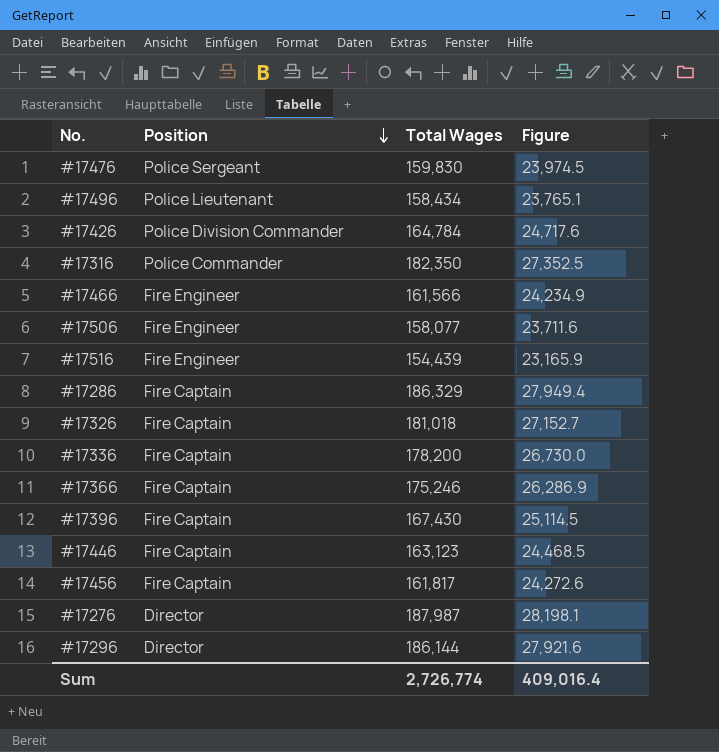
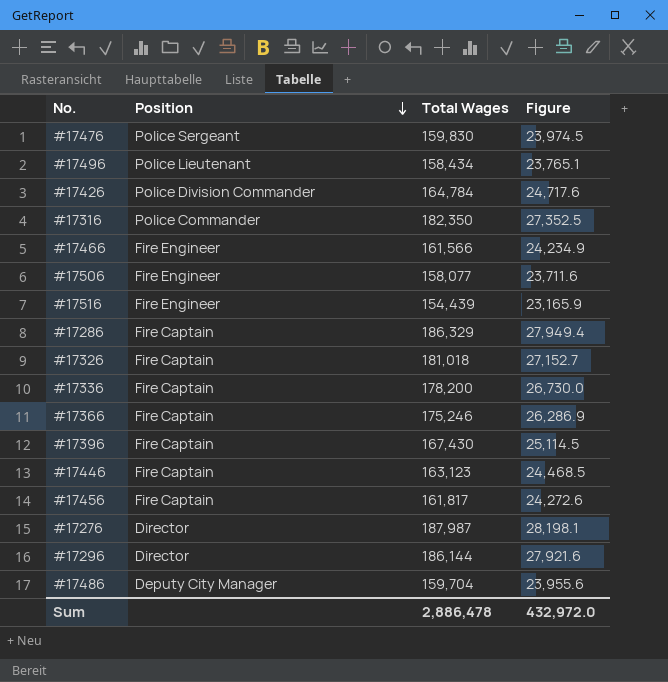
row #17486: none -> Deputy City Manager | 159,704 | 23,955.6
Sum | Total Wages: 2,726,774 -> 2,886,478
Sum | Figure: 409,016.4 -> 432,972.0

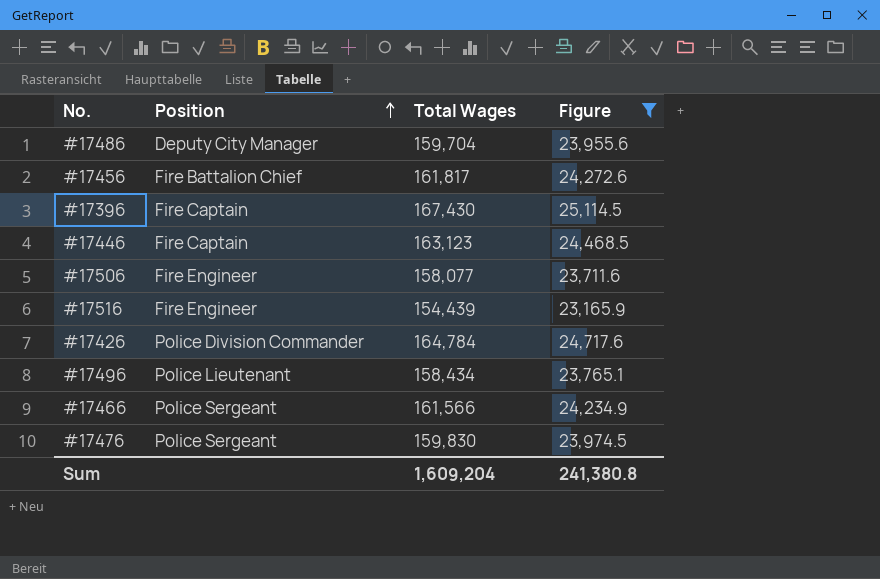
filter: none -> Figure <= 25,114.5
row order: Position descending -> Position ascending
#17456 | Position: Fire Captain -> Fire Battalion Chief
#17466 | Position: Fire Engineer -> Police Sergeant
Sum | Total Wages: 2,886,478 -> 1,609,204
Sum | Figure: 432,972.0 -> 241,380.8

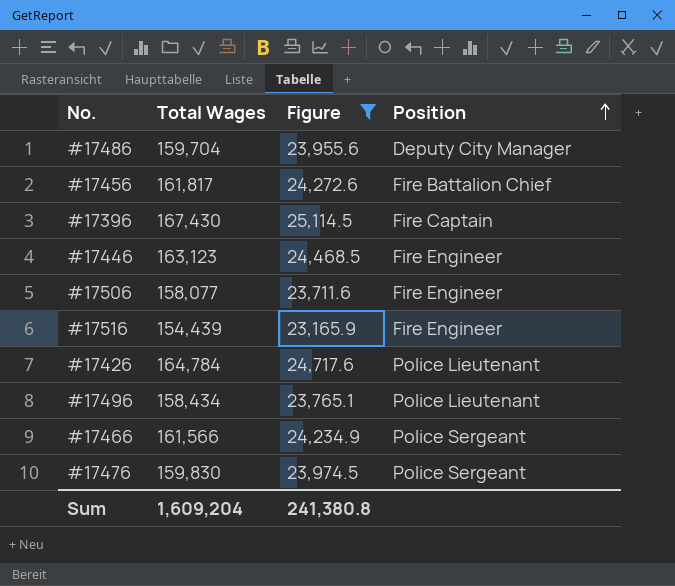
column Position | position: 2 -> 4
#17446 | Position: Fire Captain -> Fire Engineer
#17426 | Position: Police Division Commander -> Police Lieutenant

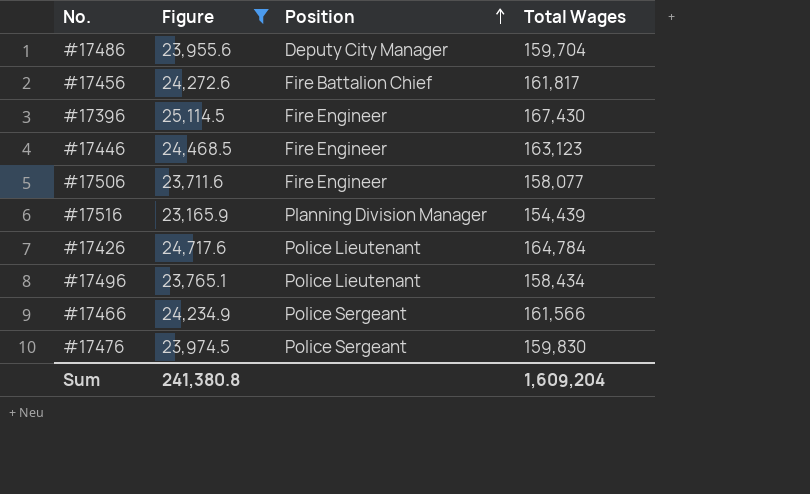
column Total Wages | position: 2 -> 4
#17396 | Position: Fire Captain -> Fire Engineer
#17516 | Position: Fire Engineer -> Planning Division Manager

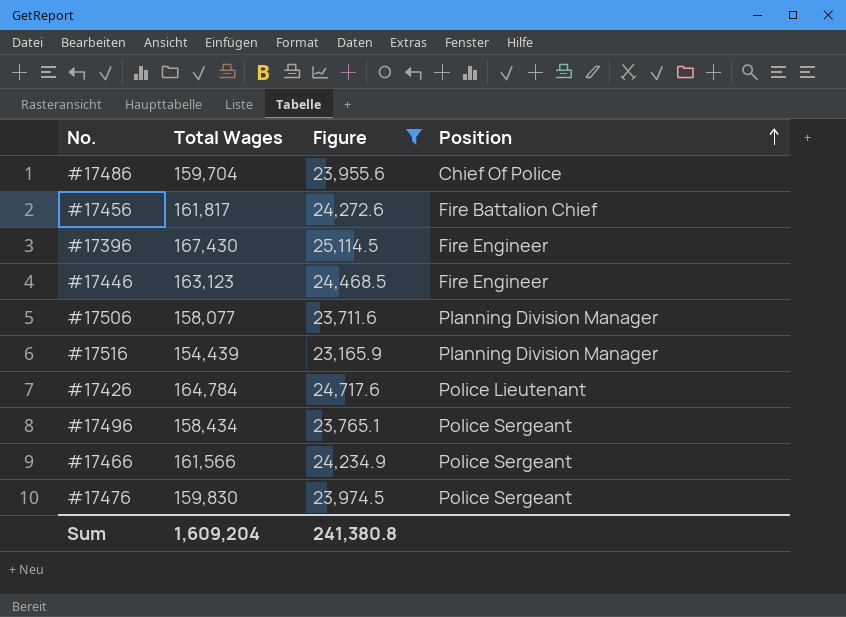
column Total Wages | position: 4 -> 2
#17486 | Position: Deputy City Manager -> Chief Of Police
#17506 | Position: Fire Engineer -> Planning Division Manager
#17496 | Position: Police Lieutenant -> Police Sergeant

